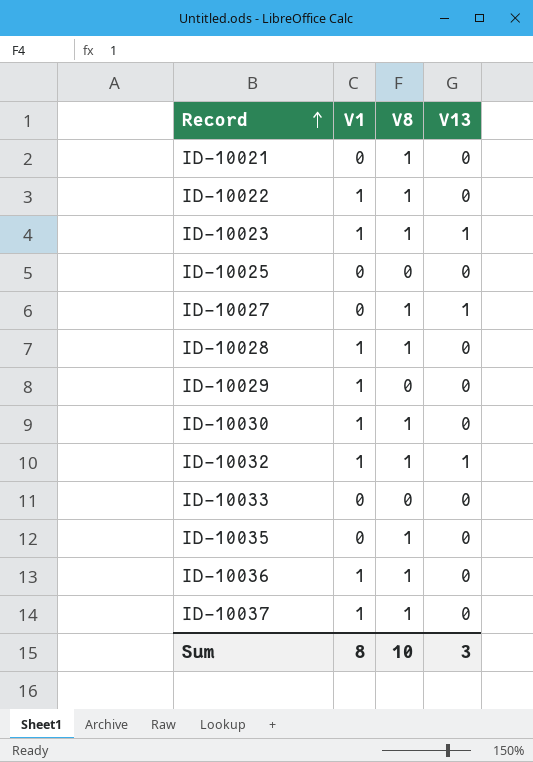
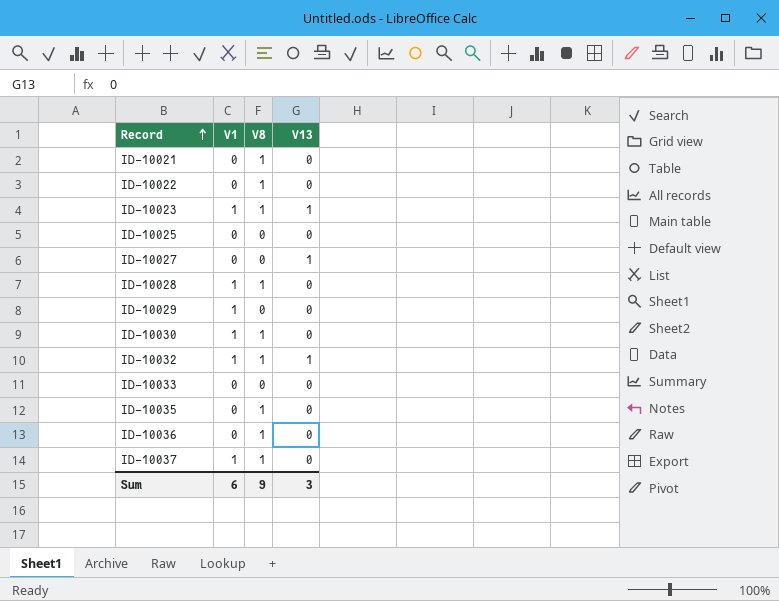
ID-10022 | V1: 1 -> 0
ID-10027 | V8: 1 -> 0
ID-10036 | V1: 1 -> 0
Sum | V1: 8 -> 6
Sum | V8: 10 -> 9

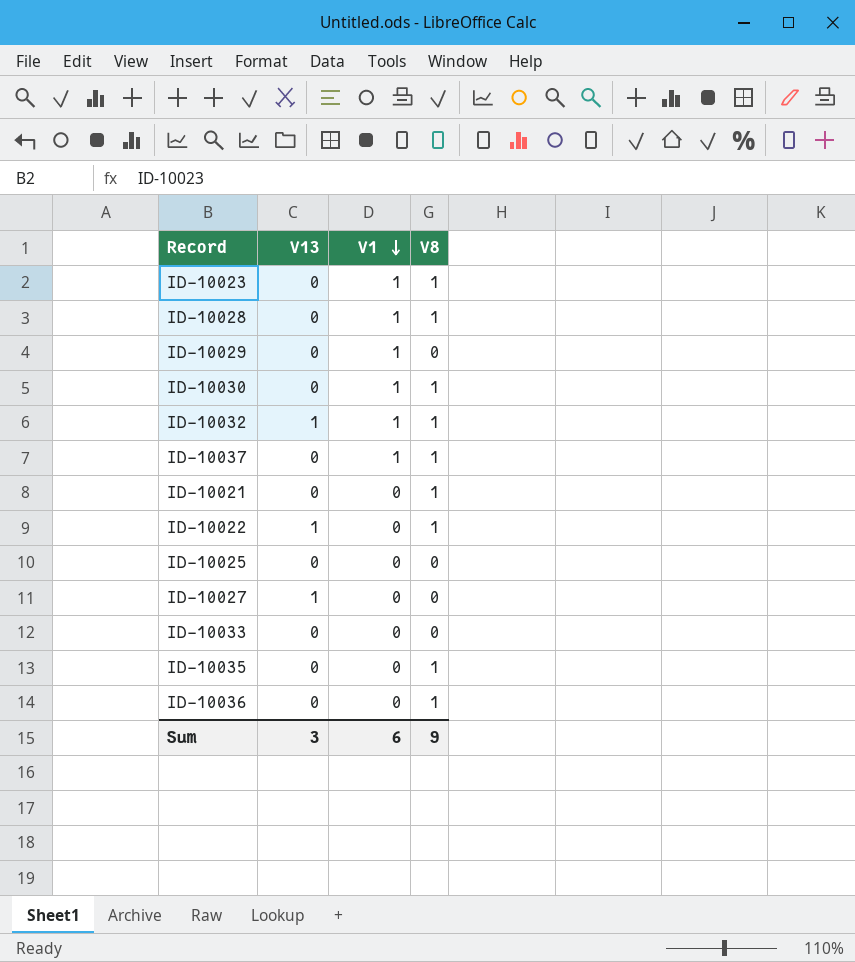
row order: Record ascending -> V1 descending
column V13 | position: 4 -> 2
ID-10023 | V13: 1 -> 0
ID-10022 | V13: 0 -> 1

